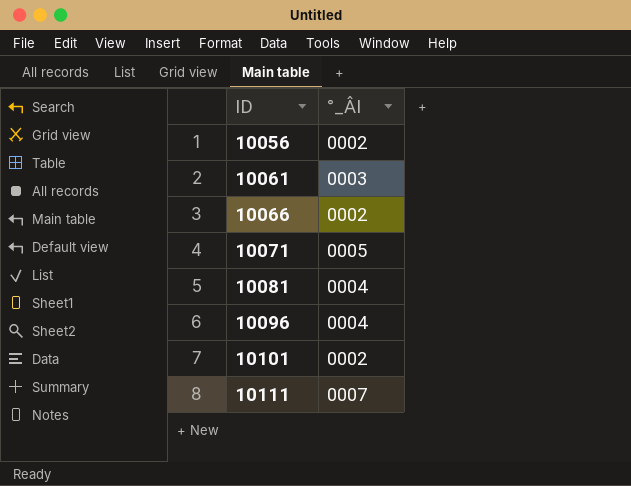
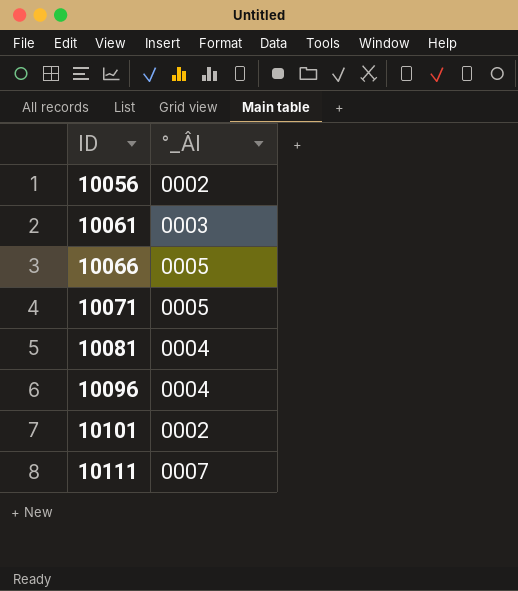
10066 | °_ÂI: 0002 -> 0005

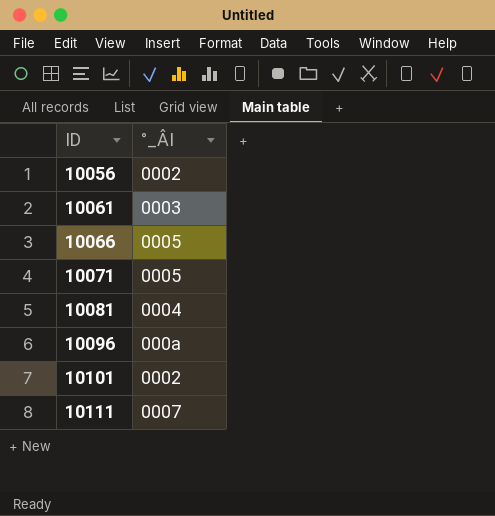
10096 | °_ÂI: 0004 -> 000a

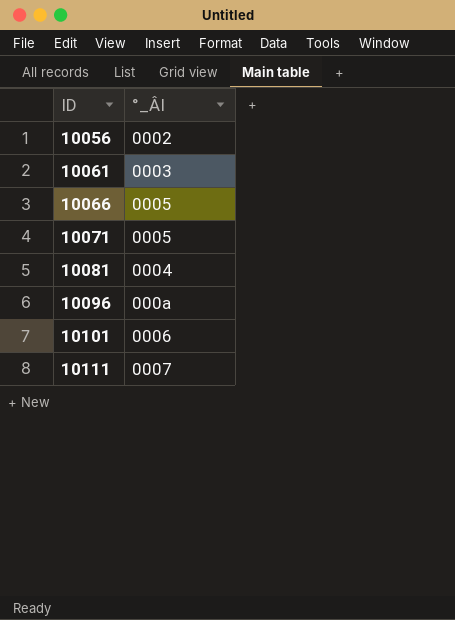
10101 | °_ÂI: 0002 -> 0006

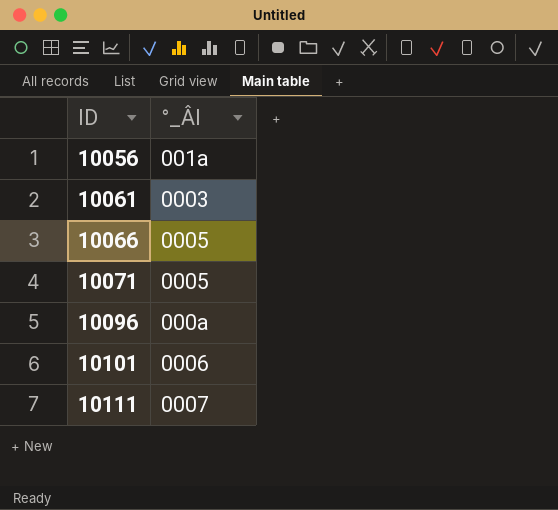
row 10081: 0004 -> none
10056 | °_ÂI: 0002 -> 001a

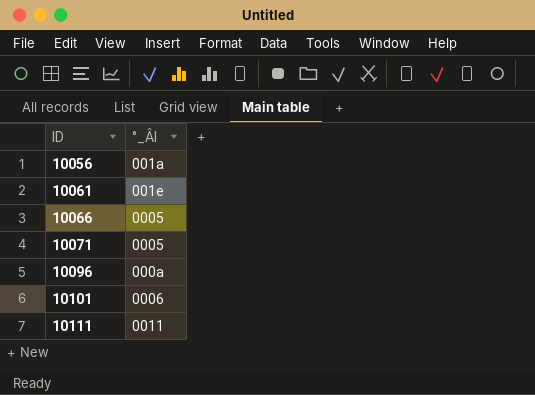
10061 | °_ÂI: 0003 -> 001e
10111 | °_ÂI: 0007 -> 0011

